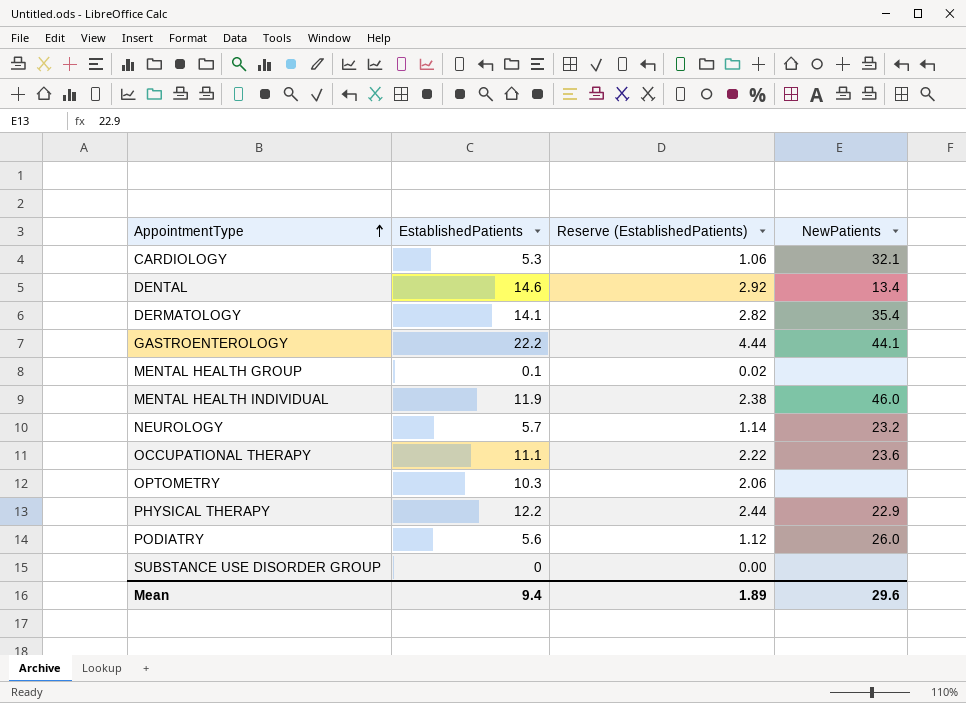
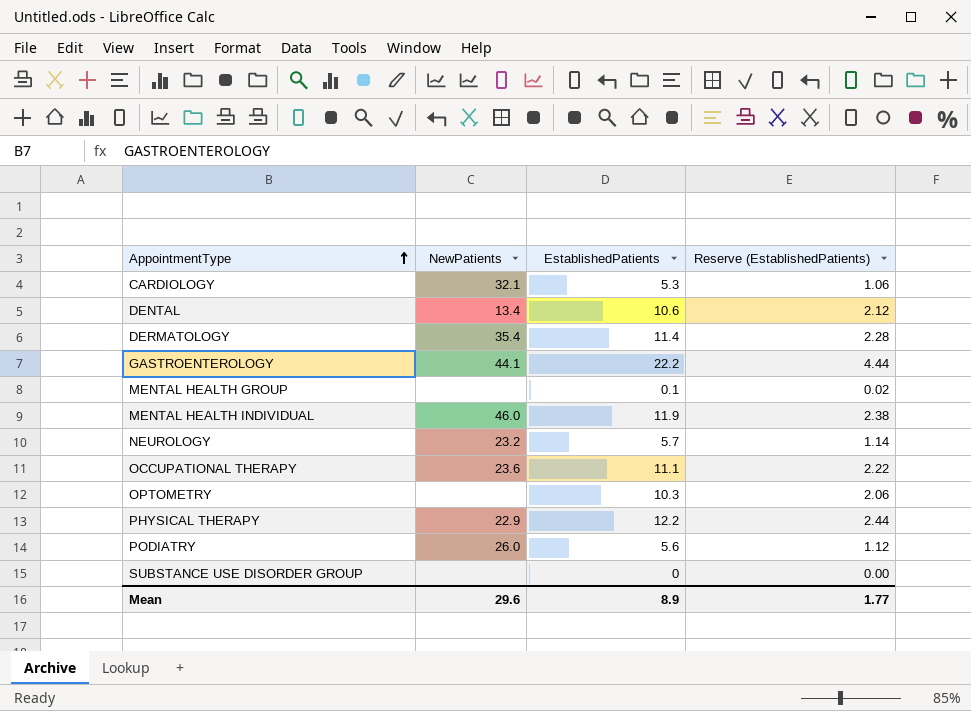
column NewPatients | position: 4 -> 2
DENTAL | EstablishedPatients: 14.6 -> 10.6
DENTAL | Reserve (EstablishedPatients): 2.92 -> 2.12
DERMATOLOGY | EstablishedPatients: 14.1 -> 11.4
DERMATOLOGY | Reserve (EstablishedPatients): 2.82 -> 2.28
Mean | EstablishedPatients: 9.4 -> 8.9
Mean | Reserve (EstablishedPatients): 1.89 -> 1.77

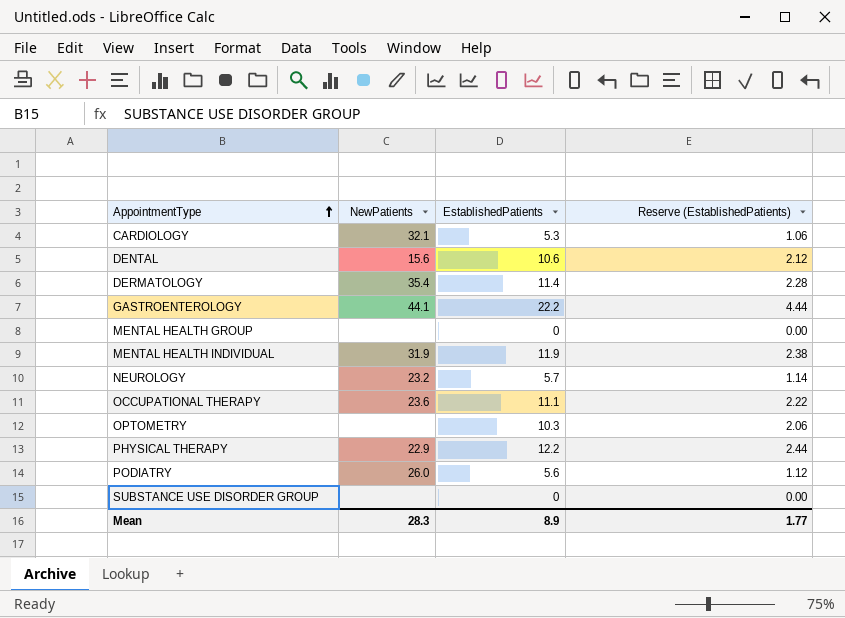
DENTAL | NewPatients: 13.4 -> 15.6
MENTAL HEALTH GROUP | EstablishedPatients: 0.1 -> 0
MENTAL HEALTH GROUP | Reserve (EstablishedPatients): 0.02 -> 0.00
MENTAL HEALTH INDIVIDUAL | NewPatients: 46.0 -> 31.9
Mean | NewPatients: 29.6 -> 28.3

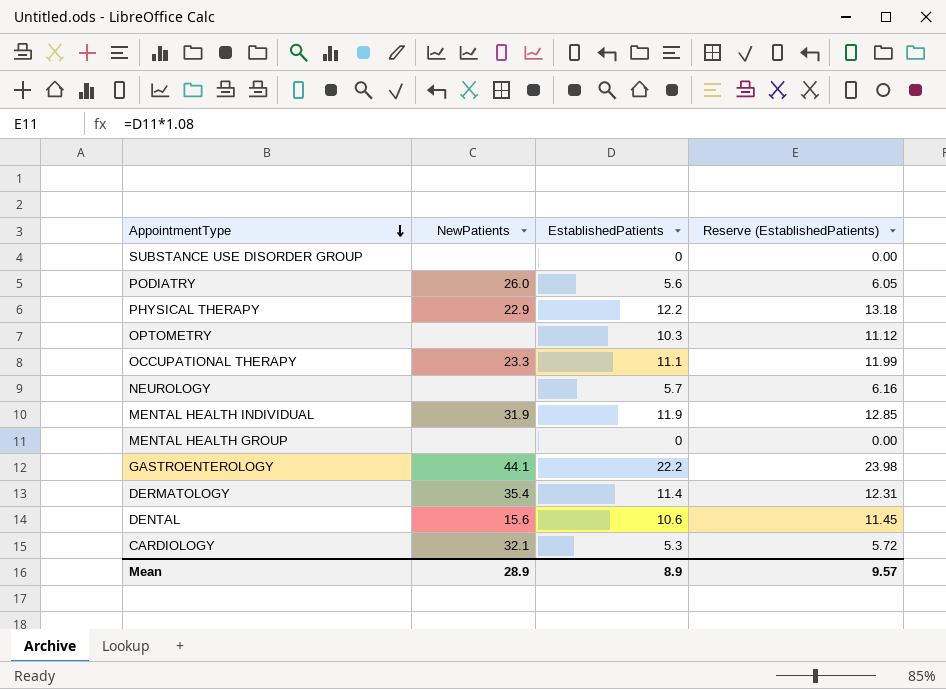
row order: AppointmentType ascending -> AppointmentType descending
column Reserve (EstablishedPatients) | formula: [EstablishedPatients] * 0.2 -> [EstablishedPatients] * 1.08
OCCUPATIONAL THERAPY | NewPatients: 23.6 -> 23.3
NEUROLOGY | NewPatients: 23.2 -> none
Mean | NewPatients: 28.3 -> 28.9
Mean | Reserve (EstablishedPatients): 1.77 -> 9.57

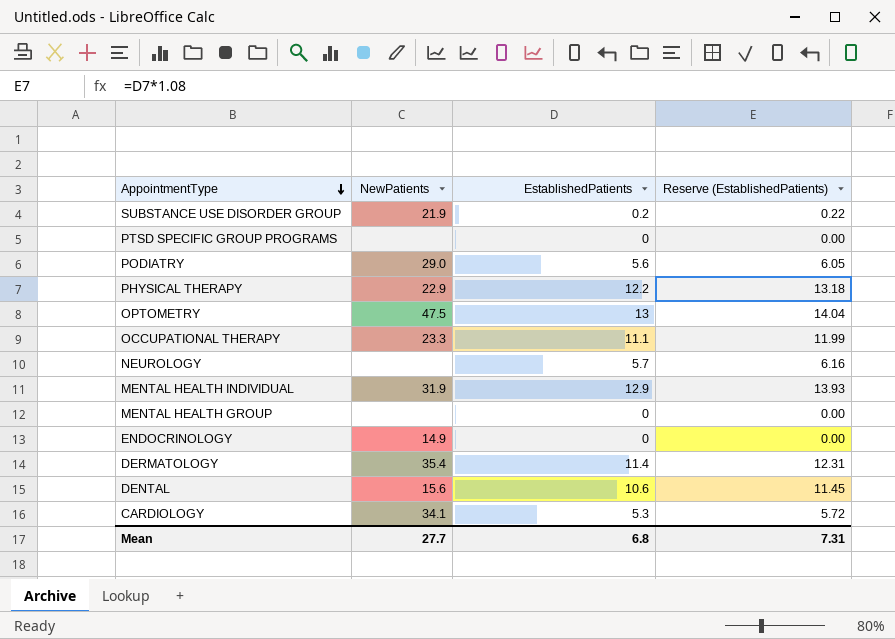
row GASTROENTEROLOGY: 44.1 | 22.2 | 23.98 -> none
SUBSTANCE USE DISORDER GROUP | NewPatients: none -> 21.9
SUBSTANCE USE DISORDER GROUP | EstablishedPatients: 0 -> 0.2
SUBSTANCE USE DISORDER GROUP | Reserve (EstablishedPatients): 0.00 -> 0.22
row PTSD SPECIFIC GROUP PROGRAMS: none -> none | 0 | 0.00
PODIATRY | NewPatients: 26.0 -> 29.0
OPTOMETRY | NewPatients: none -> 47.5
OPTOMETRY | EstablishedPatients: 10.3 -> 13
OPTOMETRY | Reserve (EstablishedPatients): 11.12 -> 14.04
MENTAL HEALTH INDIVIDUAL | EstablishedPatients: 11.9 -> 12.9
MENTAL HEALTH INDIVIDUAL | Reserve (EstablishedPatients): 12.85 -> 13.93
row ENDOCRINOLOGY: none -> 14.9 | 0 | 0.00
CARDIOLOGY | NewPatients: 32.1 -> 34.1
Mean | NewPatients: 28.9 -> 27.7
Mean | EstablishedPatients: 8.9 -> 6.8
Mean | Reserve (EstablishedPatients): 9.57 -> 7.31

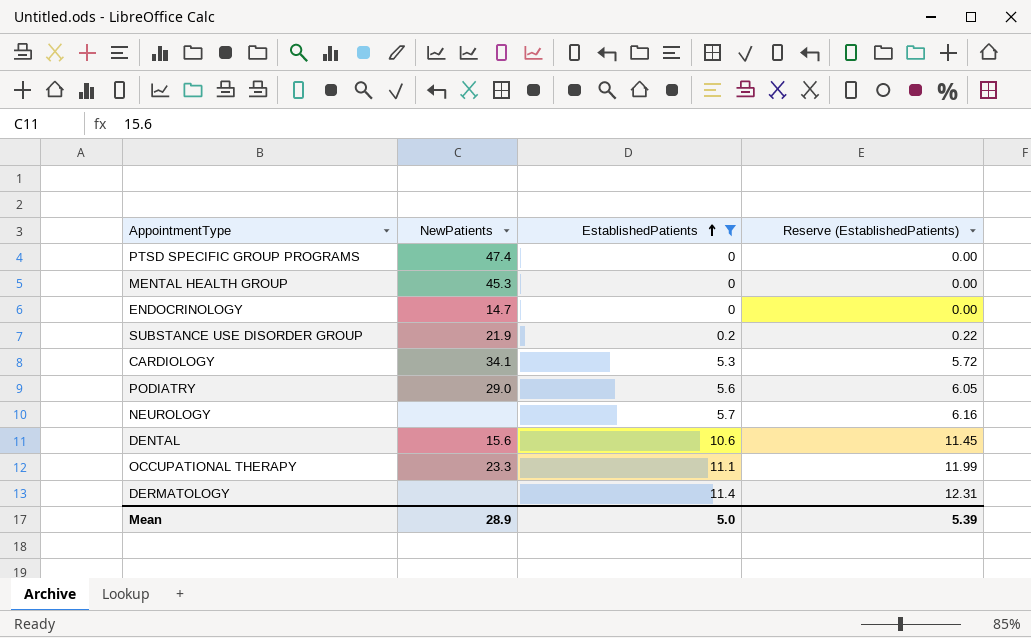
filter: none -> EstablishedPatients <= 11.4
row order: AppointmentType descending -> EstablishedPatients ascending
PTSD SPECIFIC GROUP PROGRAMS | NewPatients: none -> 47.4
MENTAL HEALTH GROUP | NewPatients: none -> 45.3
ENDOCRINOLOGY | NewPatients: 14.9 -> 14.7
DERMATOLOGY | NewPatients: 35.4 -> none
Mean | NewPatients: 27.7 -> 28.9
Mean | EstablishedPatients: 6.8 -> 5.0
Mean | Reserve (EstablishedPatients): 7.31 -> 5.39

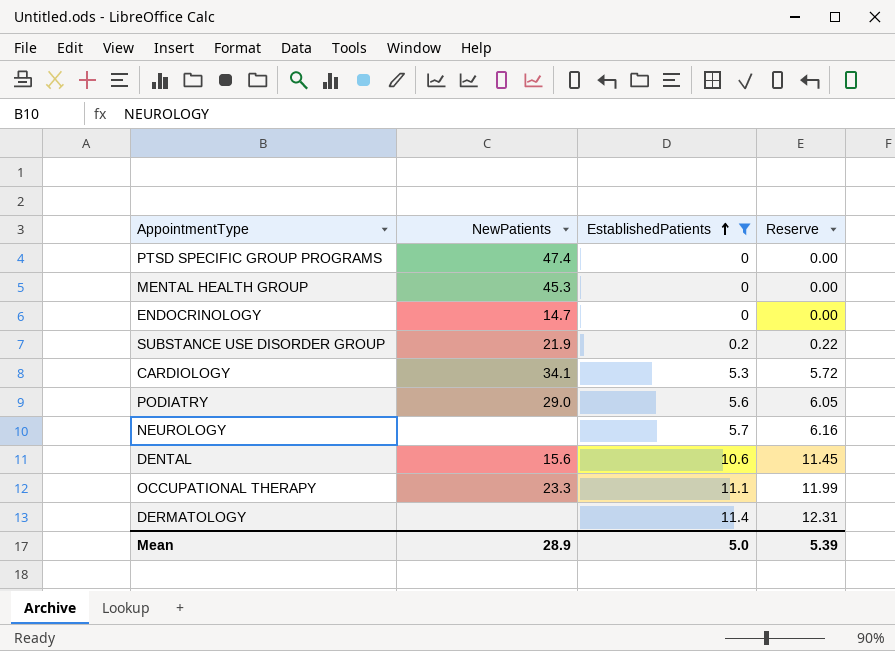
column name: Reserve (EstablishedPatients) -> Reserve

